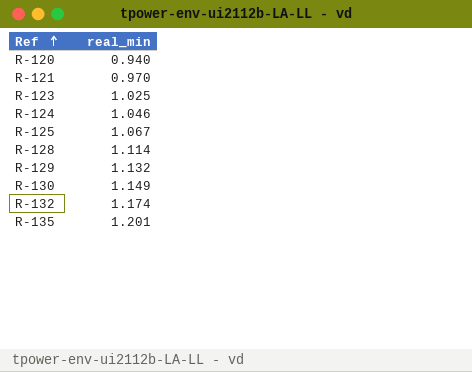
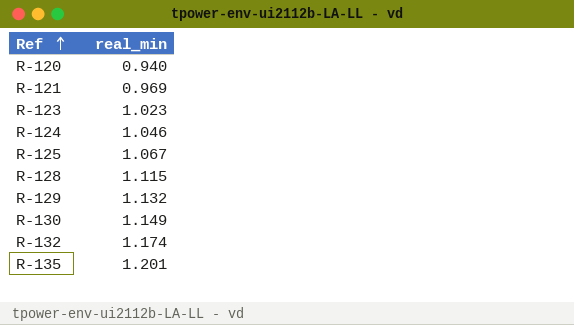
R-121 | real_min: 0.970 -> 0.969
R-123 | real_min: 1.025 -> 1.023
R-128 | real_min: 1.114 -> 1.115

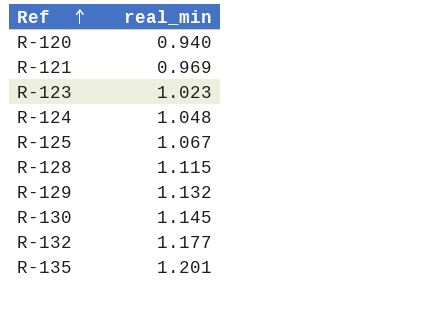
R-124 | real_min: 1.046 -> 1.048
R-130 | real_min: 1.149 -> 1.145
R-132 | real_min: 1.174 -> 1.177

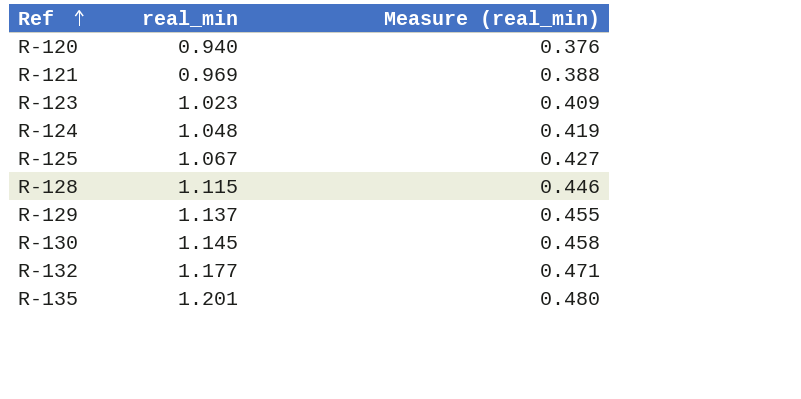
column Measure (real_min) | formula: none -> [real_min] * 0.4
R-129 | real_min: 1.132 -> 1.137

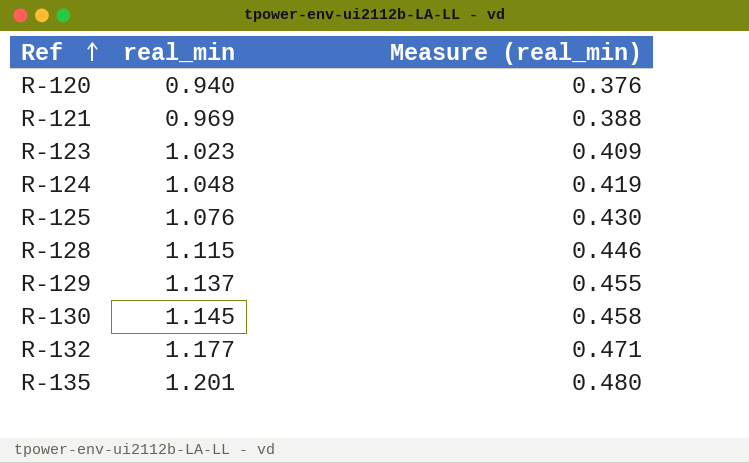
R-125 | real_min: 1.067 -> 1.076
R-125 | Measure (real_min): 0.427 -> 0.430

